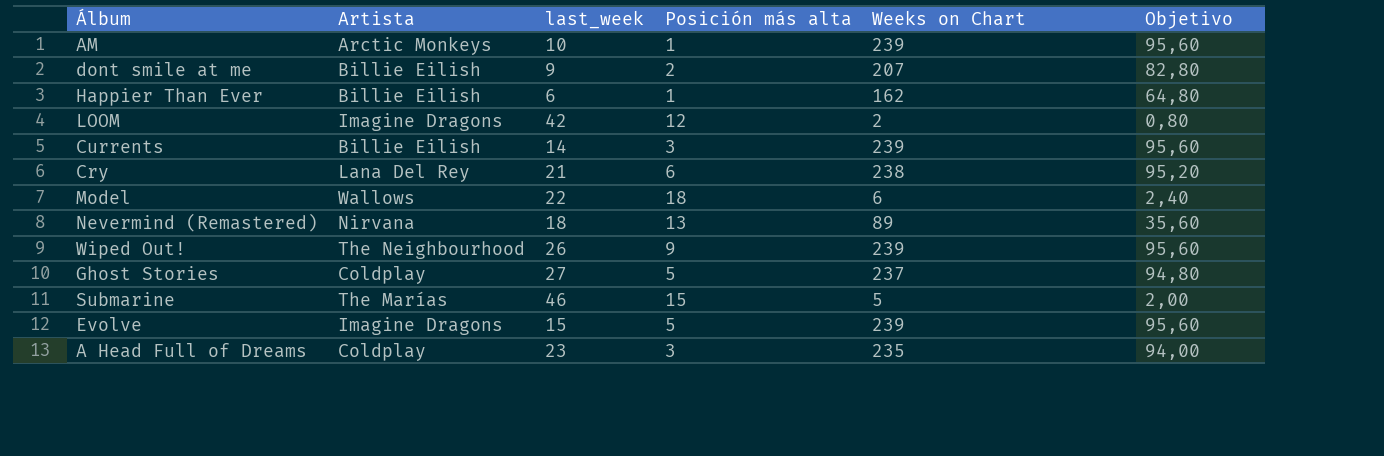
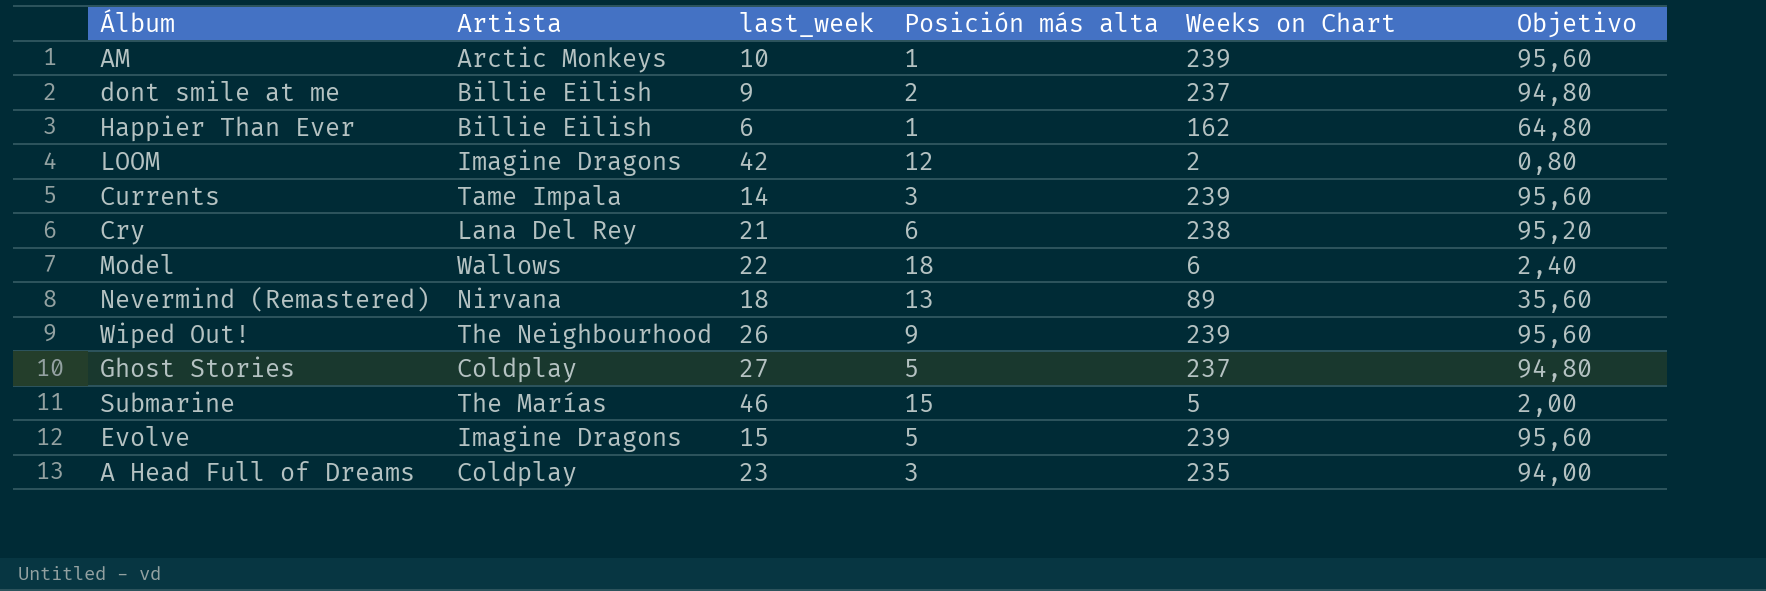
dont smile at me | Weeks on Chart: 207 -> 237
dont smile at me | Objetivo: 82,80 -> 94,80
Currents | Artista: Billie Eilish -> Tame Impala

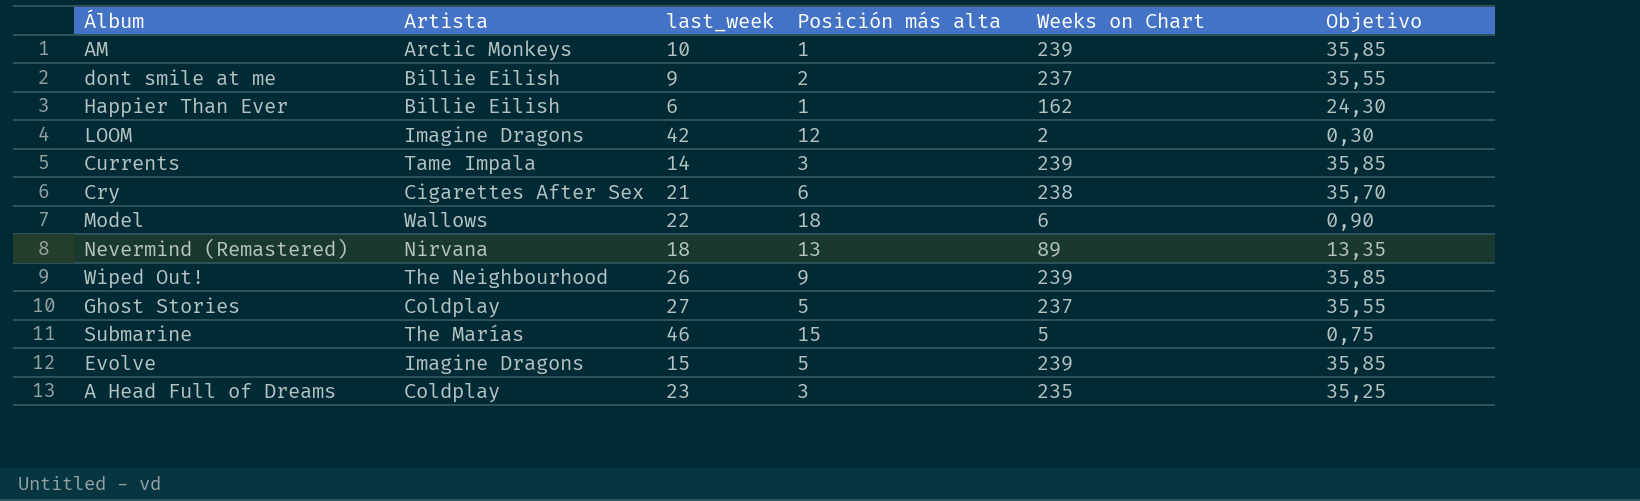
column Objetivo | formula: [Weeks on Chart] * 0,4 -> [Weeks on Chart] * 0,15
Cry | Artista: Lana Del Rey -> Cigarettes After Sex

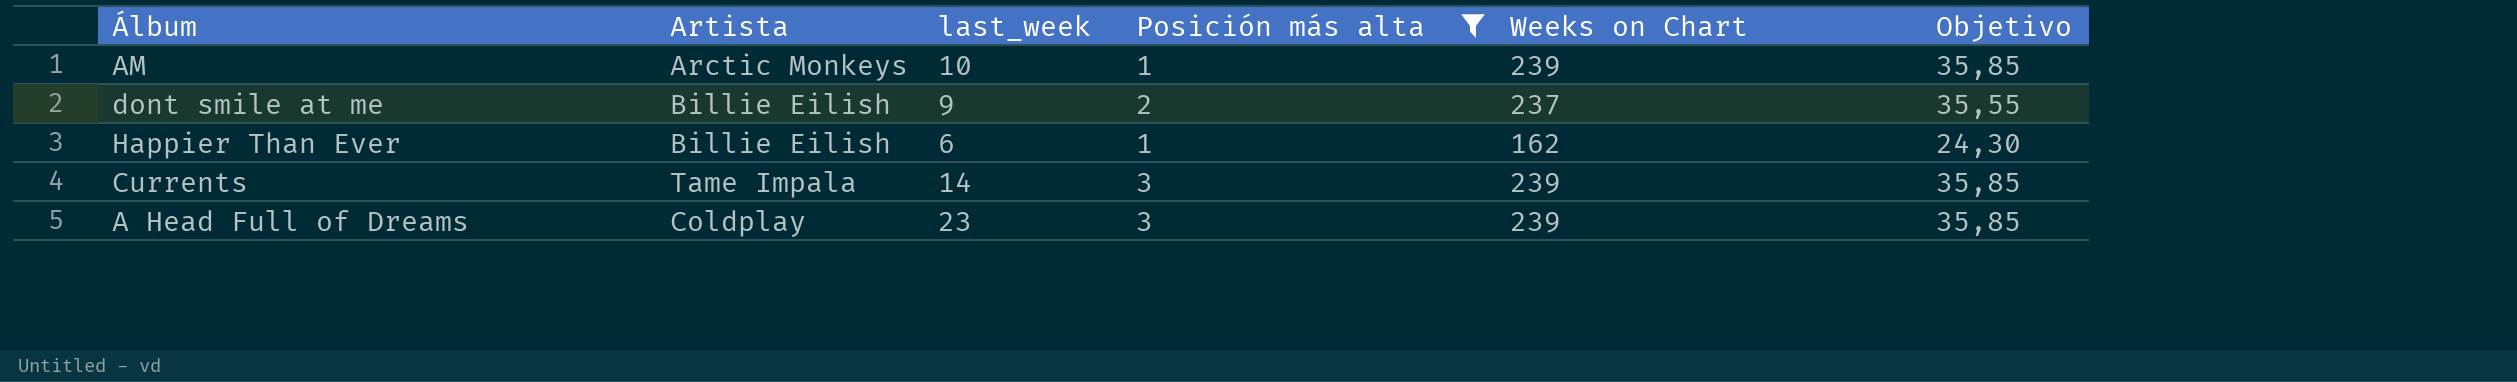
filter: none -> Posición más alta <= 3
A Head Full of Dreams | Weeks on Chart: 235 -> 239
A Head Full of Dreams | Objetivo: 35,25 -> 35,85

